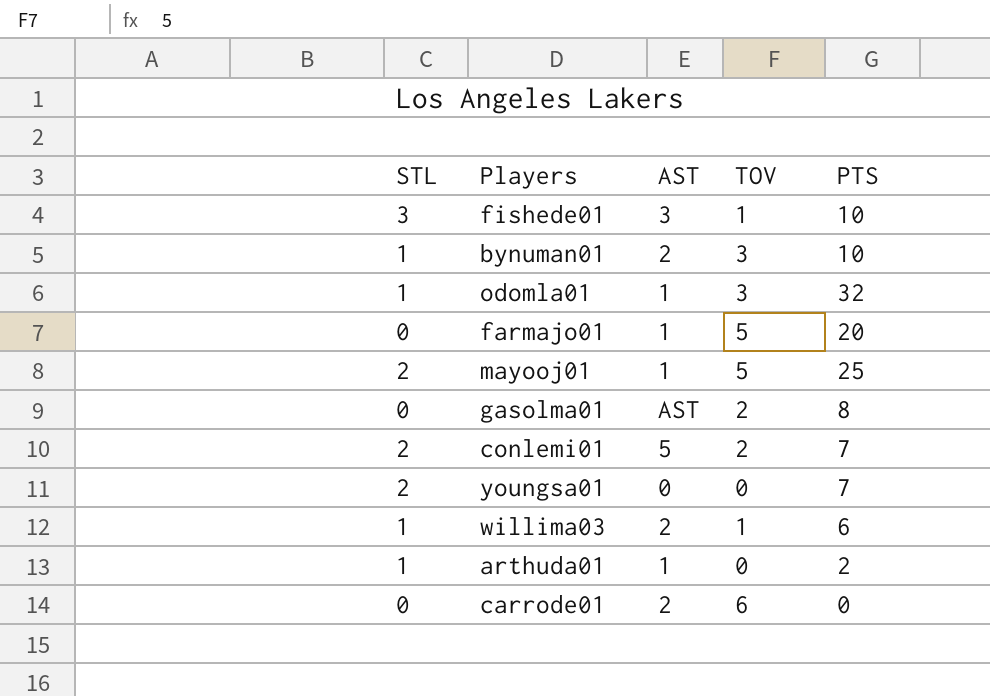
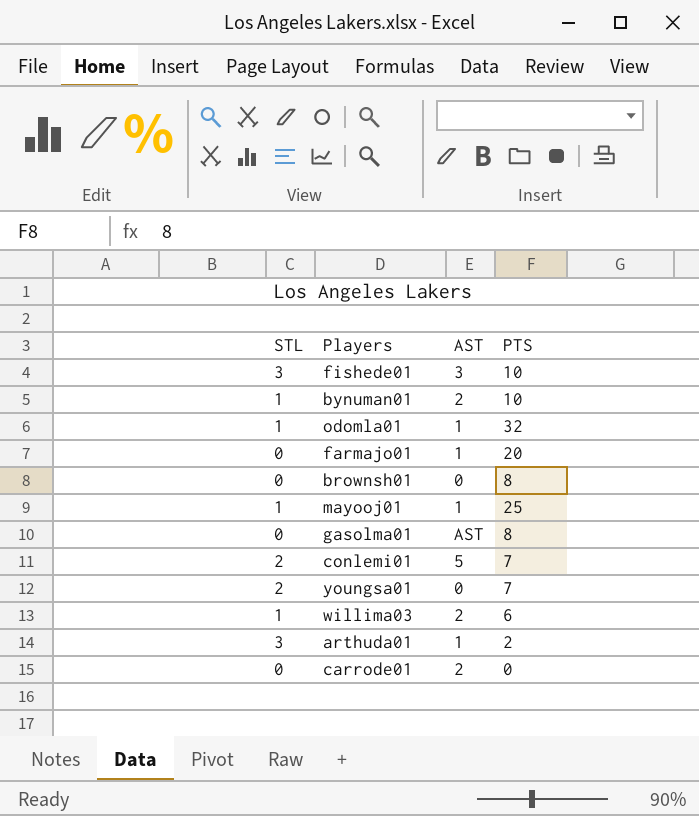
column TOV | position: 4 -> none
row brownsh01: none -> 0 | 0 | 8
mayooj01 | STL: 2 -> 1
arthuda01 | STL: 1 -> 3

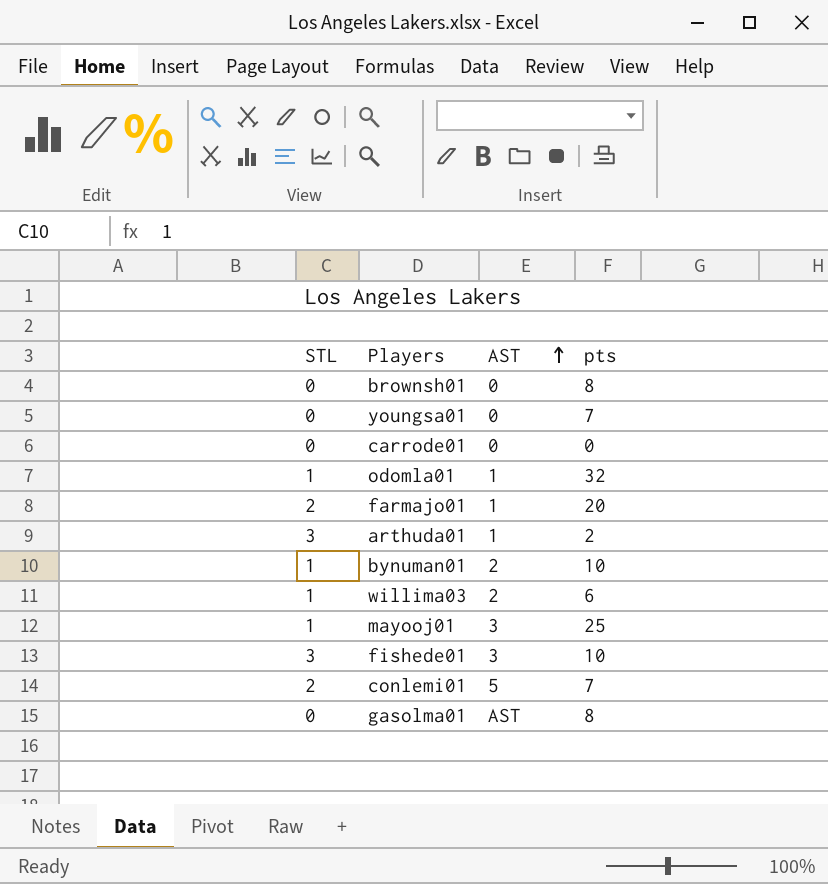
row order: none -> AST ascending
column name: PTS -> pts
youngsa01 | STL: 2 -> 0
carrode01 | AST: 2 -> 0
farmajo01 | STL: 0 -> 2
mayooj01 | AST: 1 -> 3

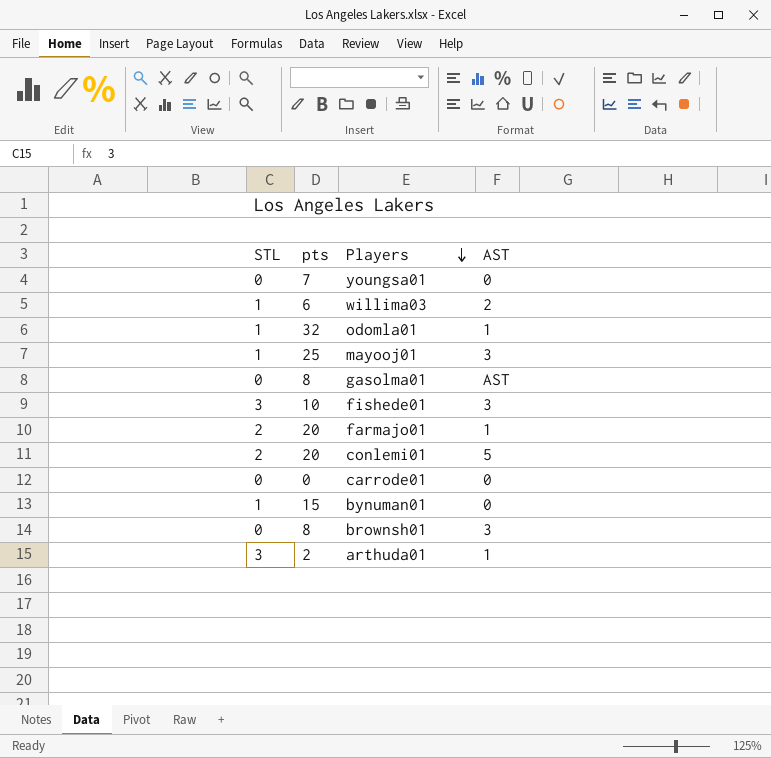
row order: AST ascending -> Players descending
column pts | position: 4 -> 2
conlemi01 | pts: 7 -> 20
bynuman01 | pts: 10 -> 15
bynuman01 | AST: 2 -> 0
brownsh01 | AST: 0 -> 3

